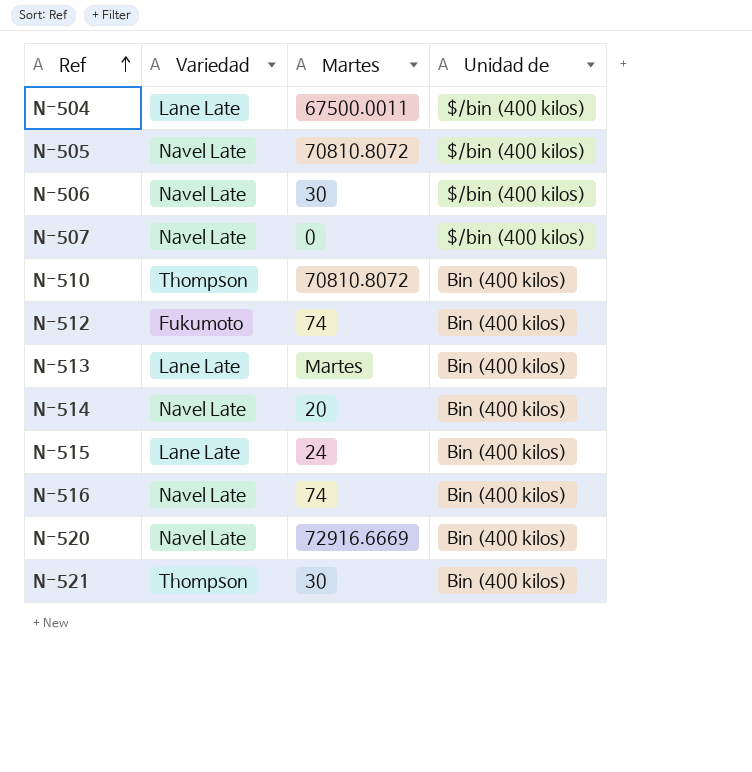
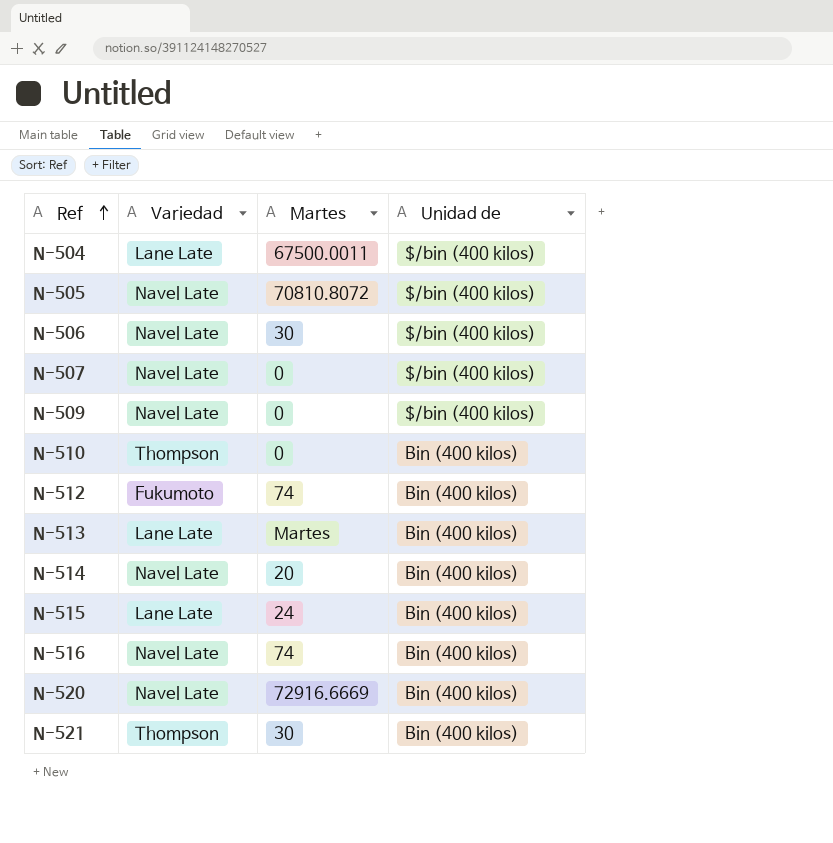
row N-509: none -> Navel Late | 0 | $/bin (400 kilos)
N-510 | Martes: 70810.8072 -> 0

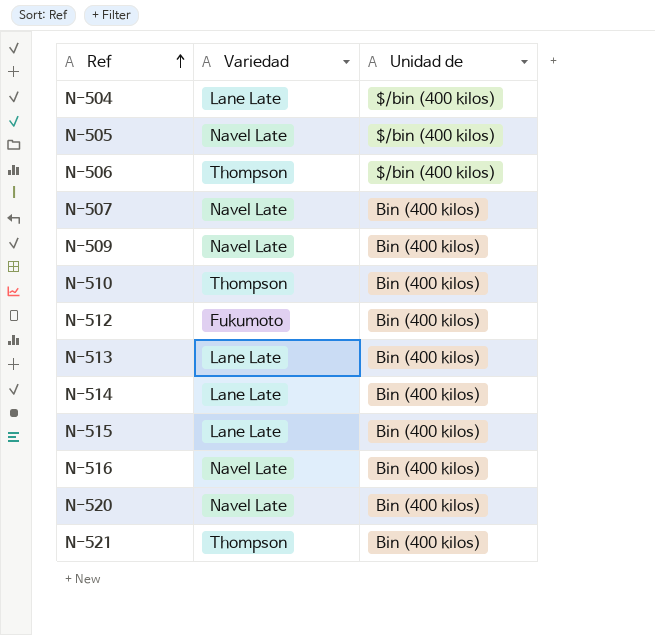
column Martes | position: 3 -> none
N-506 | Variedad: Navel Late -> Thompson
N-507 | Unidad de: $/bin (400 kilos) -> Bin (400 kilos)
N-509 | Unidad de: $/bin (400 kilos) -> Bin (400 kilos)
N-514 | Variedad: Navel Late -> Lane Late

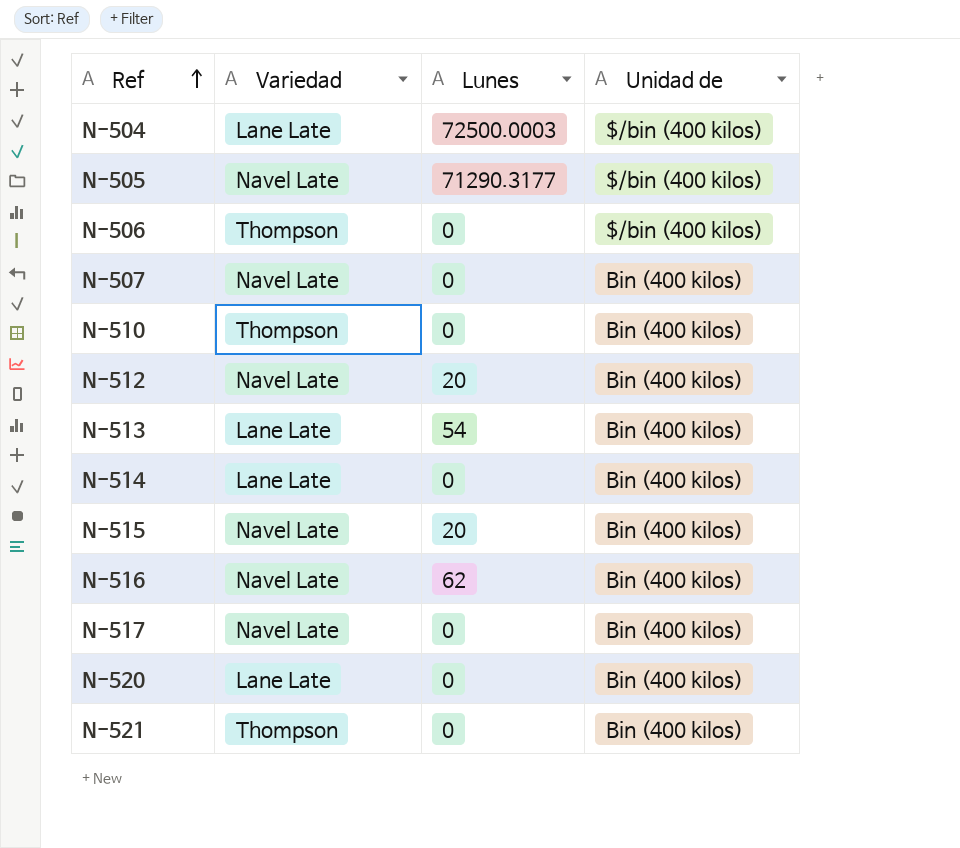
column Lunes | position: none -> 3
row N-509: Navel Late | Bin (400 kilos) -> none
N-512 | Variedad: Fukumoto -> Navel Late
N-515 | Variedad: Lane Late -> Navel Late
row N-517: none -> Navel Late | 0 | Bin (400 kilos)
N-520 | Variedad: Navel Late -> Lane Late

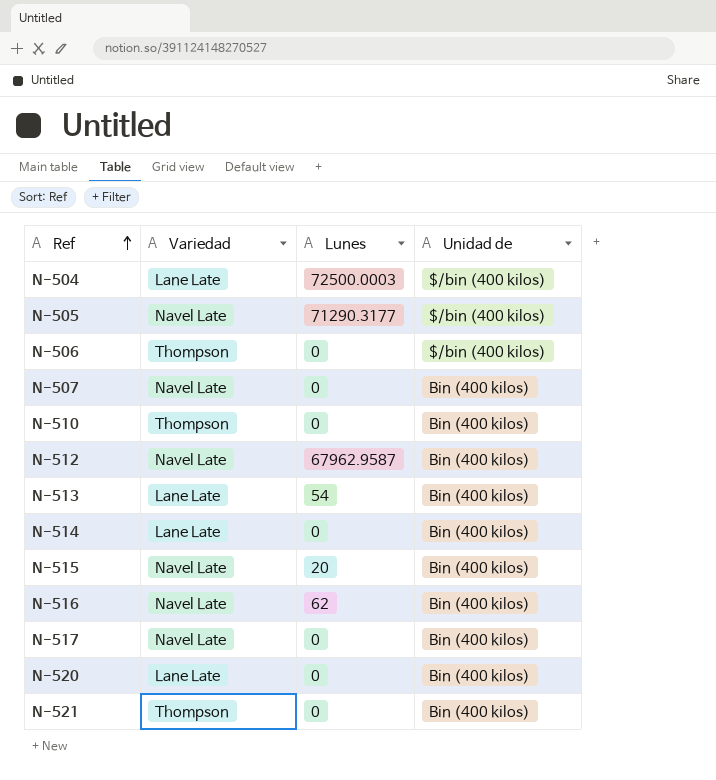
N-512 | Lunes: 20 -> 67962.9587

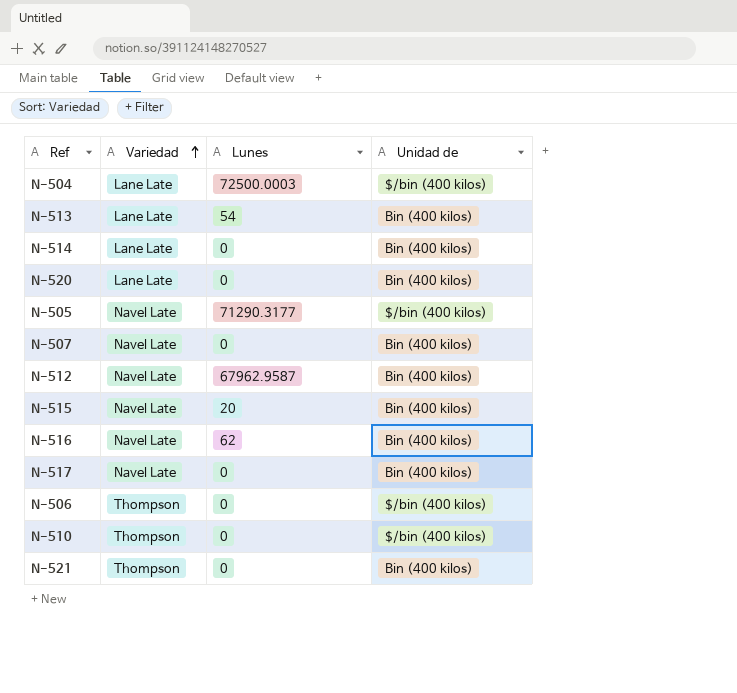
row order: Ref ascending -> Variedad ascending
N-510 | Unidad de: Bin (400 kilos) -> $/bin (400 kilos)

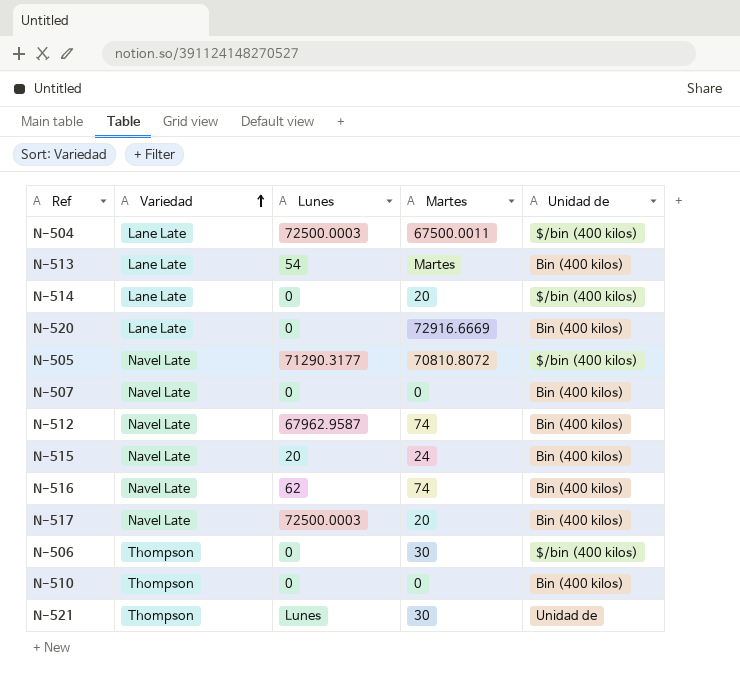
column Martes | position: none -> 4
N-514 | Unidad de: Bin (400 kilos) -> $/bin (400 kilos)
N-517 | Lunes: 0 -> 72500.0003
N-510 | Unidad de: $/bin (400 kilos) -> Bin (400 kilos)
N-521 | Lunes: 0 -> Lunes
N-521 | Unidad de: Bin (400 kilos) -> Unidad de

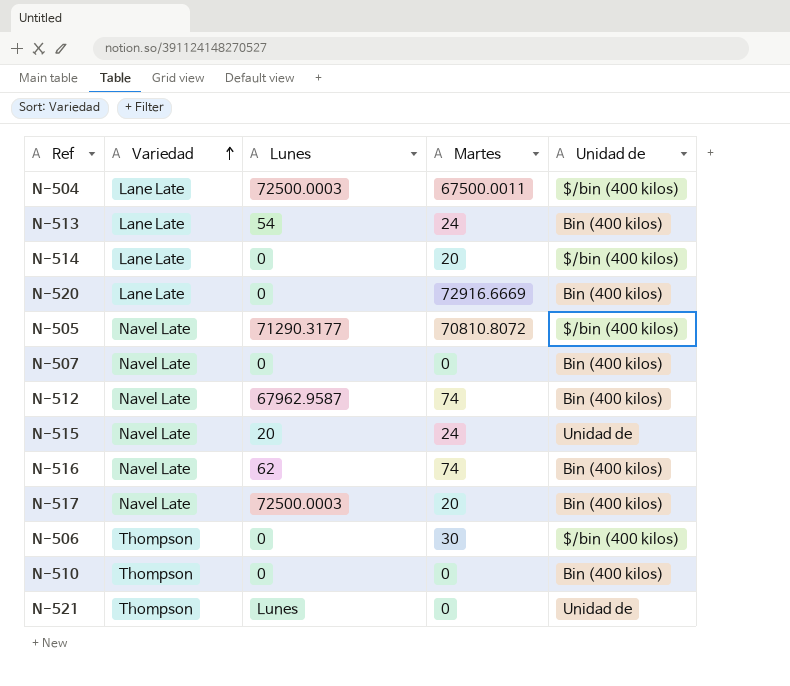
N-513 | Martes: Martes -> 24
N-515 | Unidad de: Bin (400 kilos) -> Unidad de
N-521 | Martes: 30 -> 0

